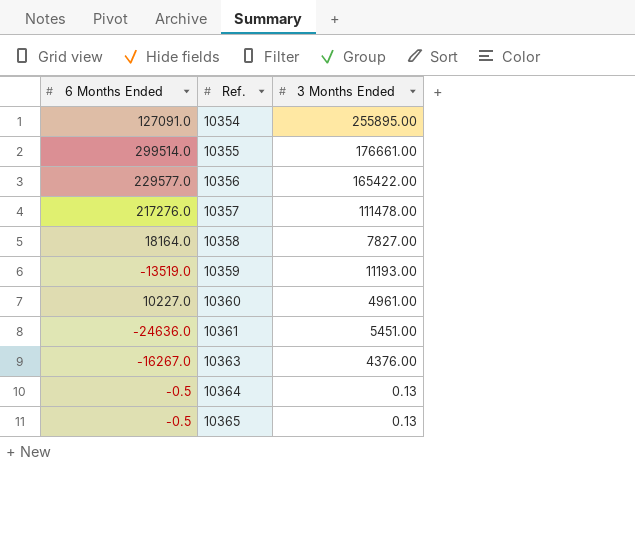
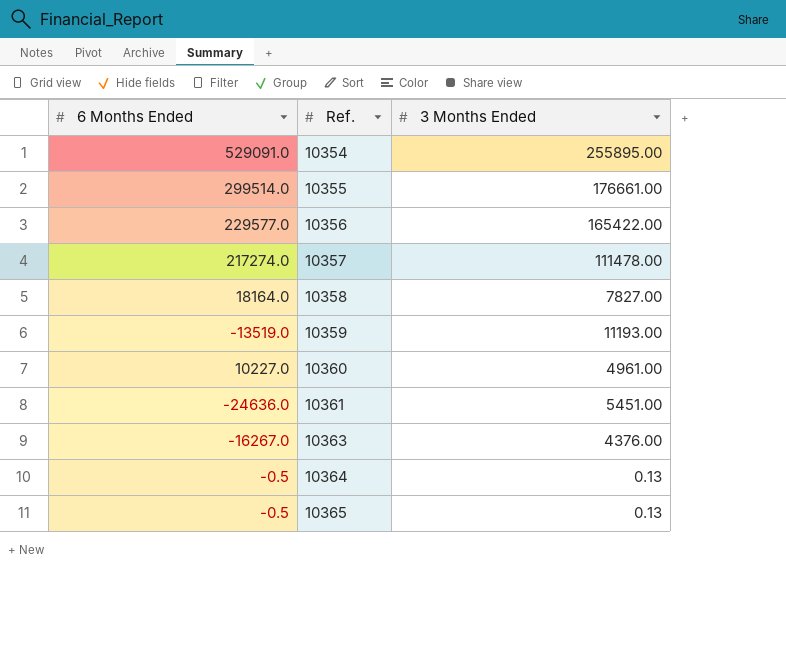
10354 | 6 Months Ended: 127091.0 -> 529091.0
10357 | 6 Months Ended: 217276.0 -> 217274.0

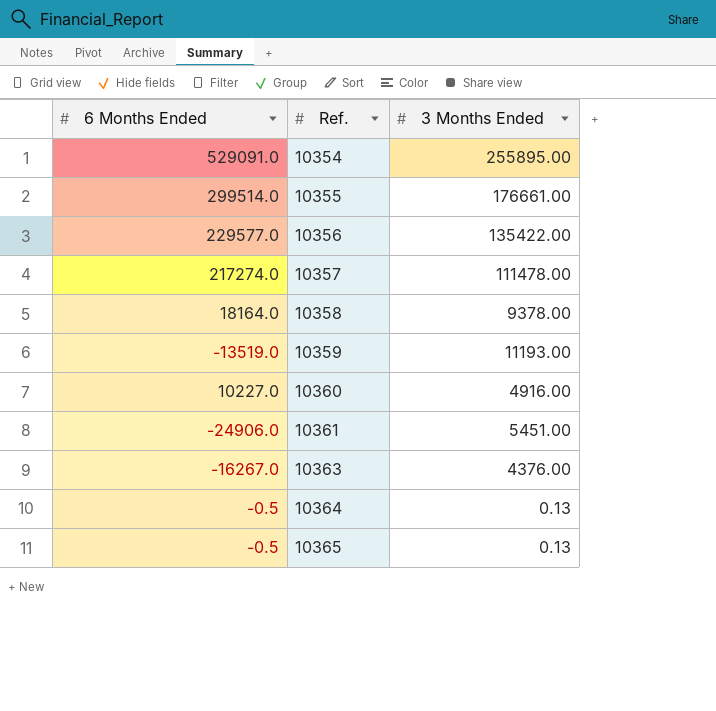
10356 | 3 Months Ended: 165422.00 -> 135422.00
10358 | 3 Months Ended: 7827.00 -> 9378.00
10360 | 3 Months Ended: 4961.00 -> 4916.00
10361 | 6 Months Ended: -24636.0 -> -24906.0

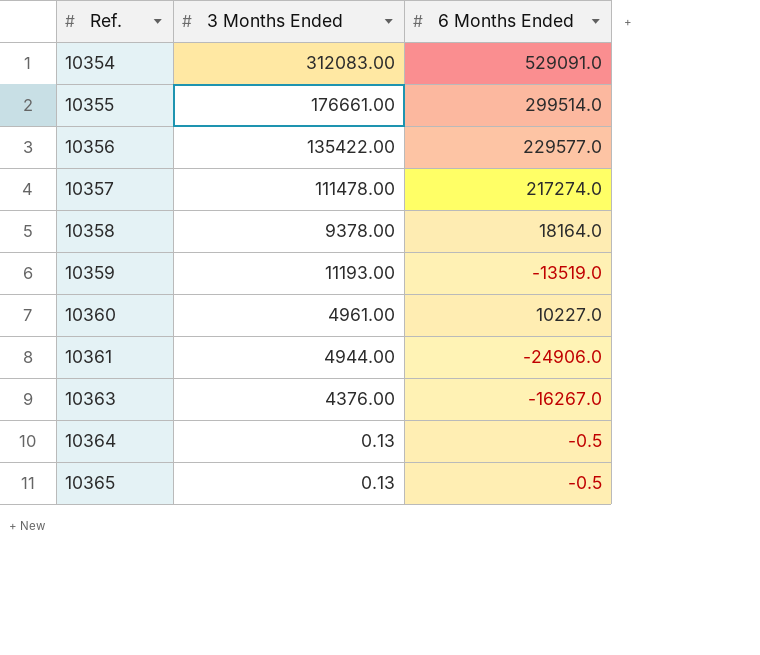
column 6 Months Ended | position: 1 -> 3
10354 | 3 Months Ended: 255895.00 -> 312083.00
10360 | 3 Months Ended: 4916.00 -> 4961.00
10361 | 3 Months Ended: 5451.00 -> 4944.00

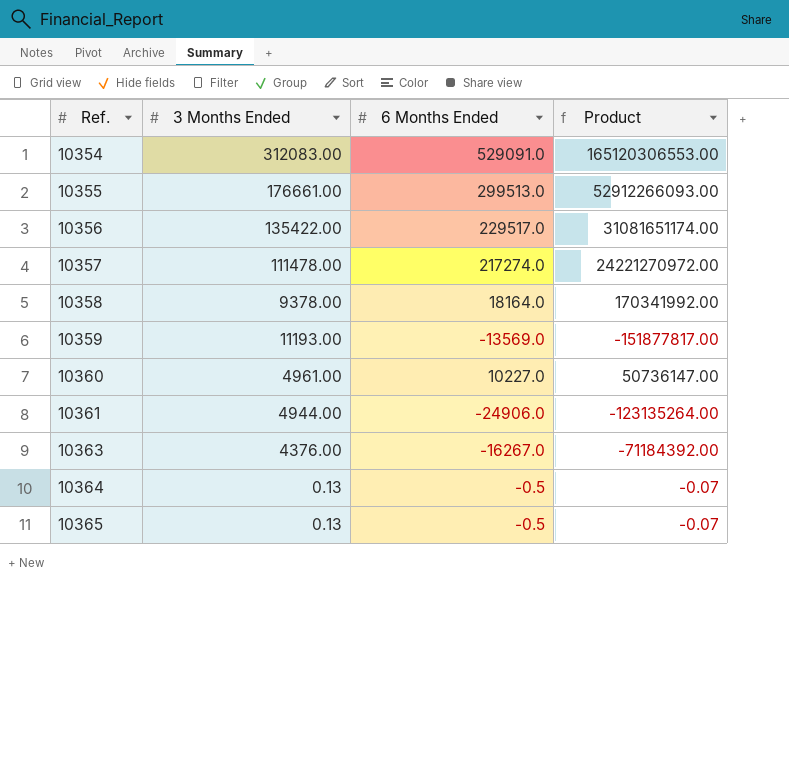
column Product | formula: none -> [3 Months Ended] * [6 Months Ended]
10355 | 6 Months Ended: 299514.0 -> 299513.0
10356 | 6 Months Ended: 229577.0 -> 229517.0
10359 | 6 Months Ended: -13519.0 -> -13569.0

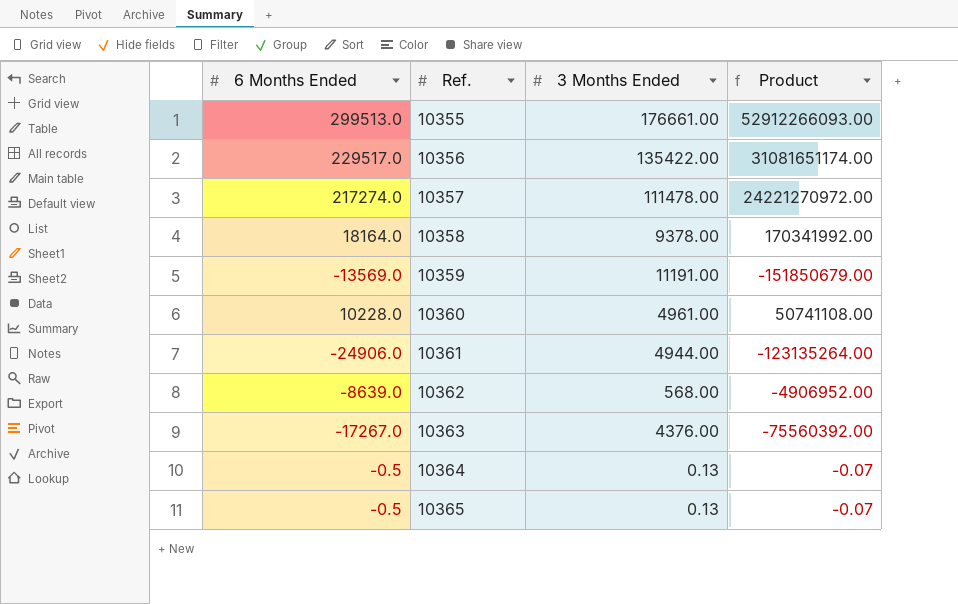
column 6 Months Ended | position: 3 -> 1
row 10354: 312083.00 | 529091.0 | 165120306553.00 -> none
10359 | 3 Months Ended: 11193.00 -> 11191.00
10359 | Product: -151877817.00 -> -151850679.00
10360 | 6 Months Ended: 10227.0 -> 10228.0
10360 | Product: 50736147.00 -> 50741108.00
row 10362: none -> -8639.0 | 568.00 | -4906952.00
10363 | 6 Months Ended: -16267.0 -> -17267.0
10363 | Product: -71184392.00 -> -75560392.00

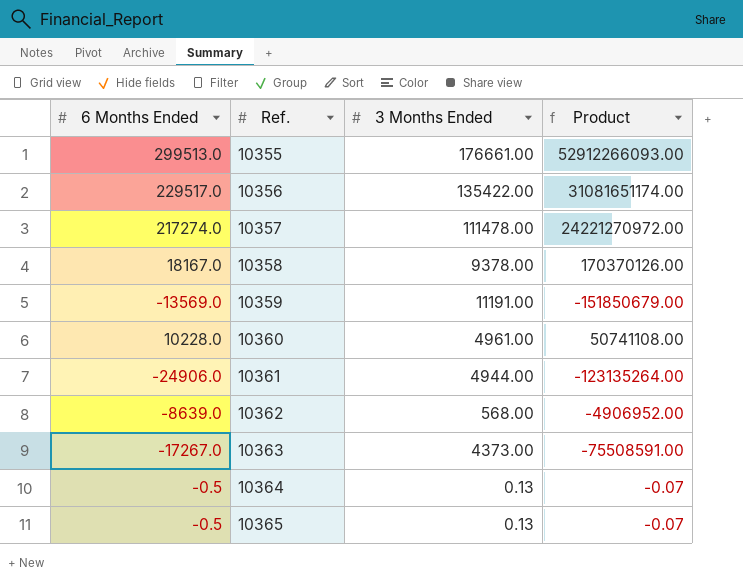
10358 | 6 Months Ended: 18164.0 -> 18167.0
10358 | Product: 170341992.00 -> 170370126.00
10363 | 3 Months Ended: 4376.00 -> 4373.00
10363 | Product: -75560392.00 -> -75508591.00

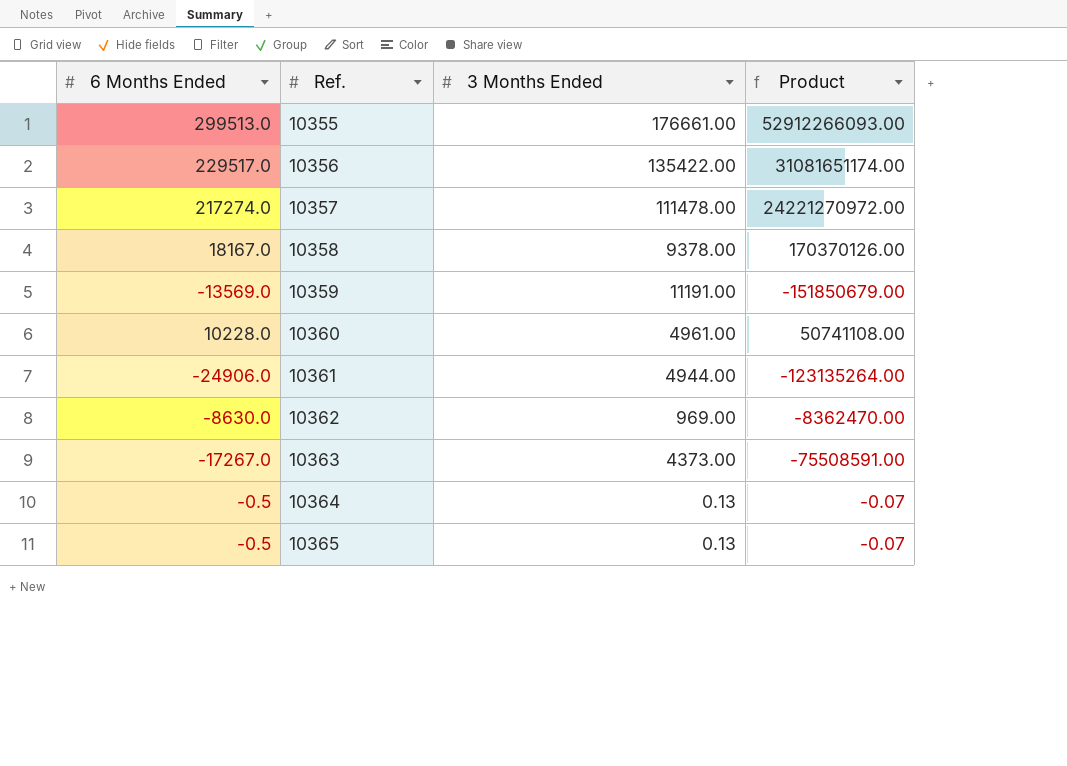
10362 | 6 Months Ended: -8639.0 -> -8630.0
10362 | 3 Months Ended: 568.00 -> 969.00
10362 | Product: -4906952.00 -> -8362470.00

